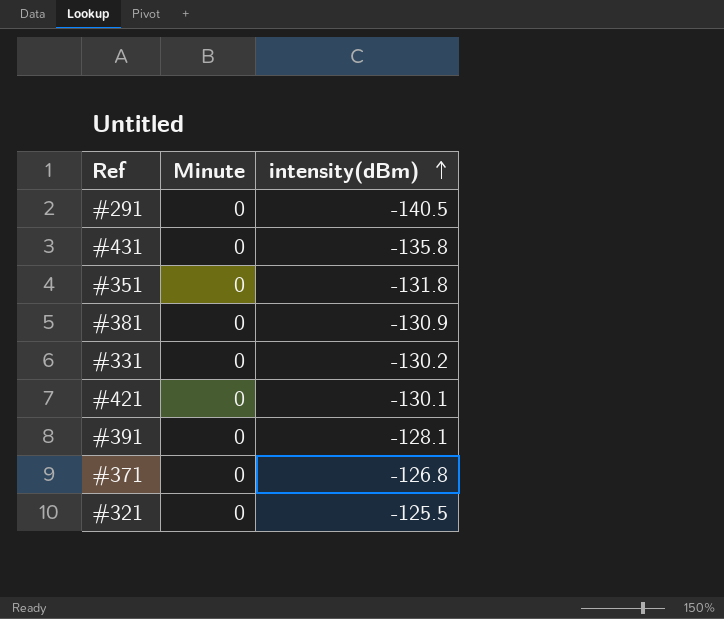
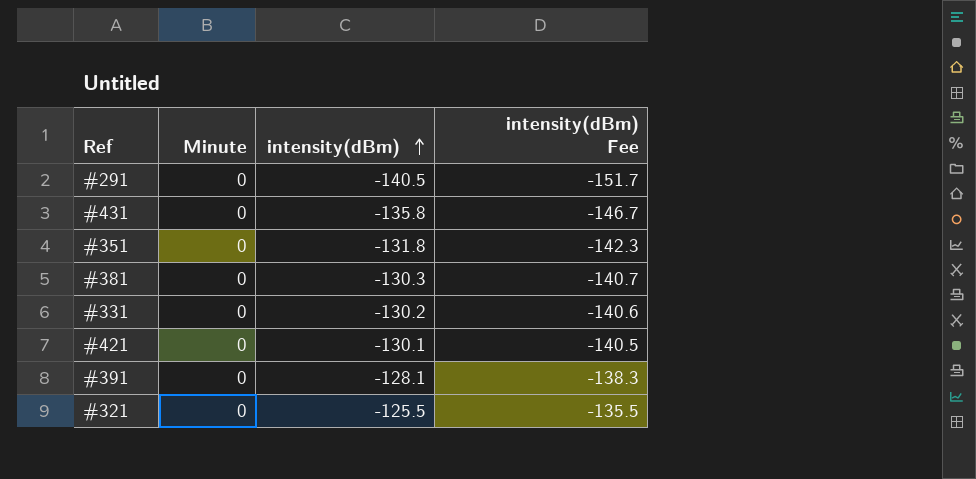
column intensity(dBm) Fee | formula: none -> [intensity(dBm)] * 1.08
row #371: 0 | -126.8 -> none
#381 | intensity(dBm): -130.9 -> -130.3

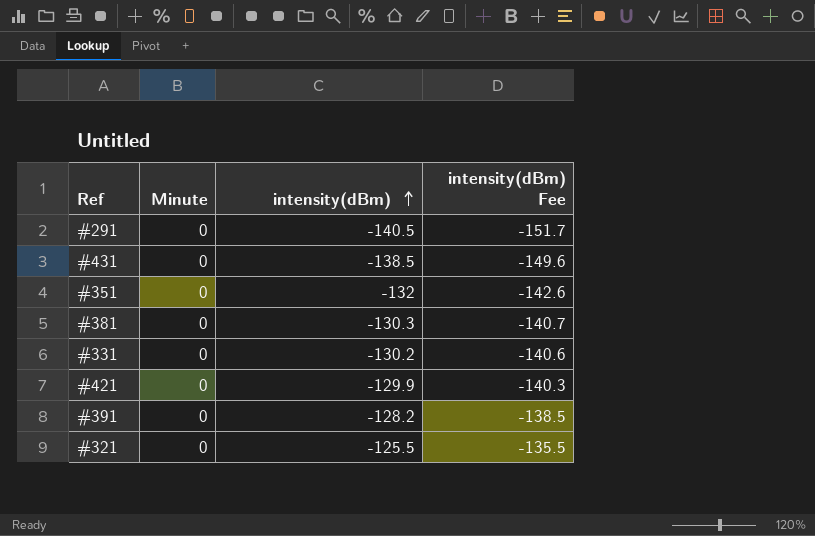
#431 | intensity(dBm): -135.8 -> -138.5
#431 | intensity(dBm) Fee: -146.7 -> -149.6
#351 | intensity(dBm): -131.8 -> -132
#351 | intensity(dBm) Fee: -142.3 -> -142.6
#421 | intensity(dBm): -130.1 -> -129.9
#421 | intensity(dBm) Fee: -140.5 -> -140.3
#391 | intensity(dBm): -128.1 -> -128.2
#391 | intensity(dBm) Fee: -138.3 -> -138.5

